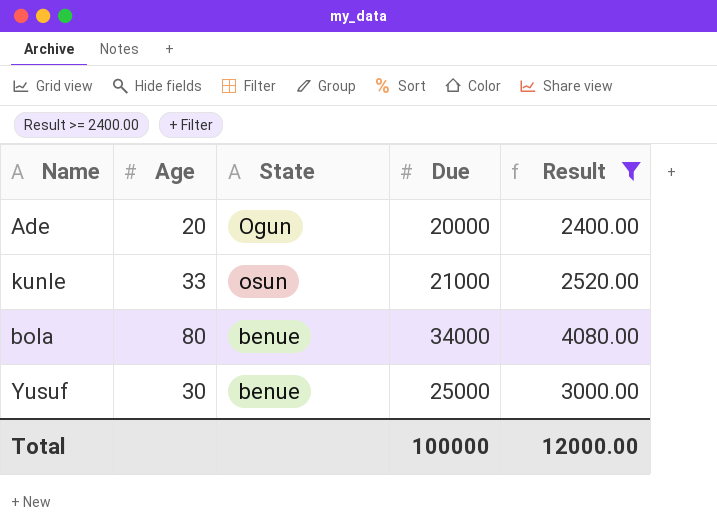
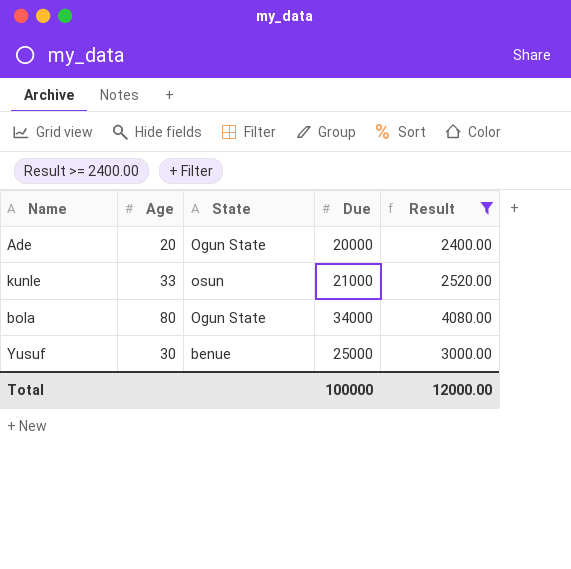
Ade | State: Ogun -> Ogun State
bola | State: benue -> Ogun State

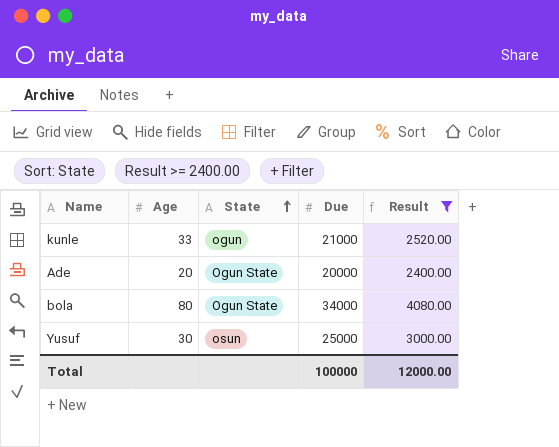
row order: none -> State ascending
kunle | State: osun -> ogun
Yusuf | State: benue -> osun

